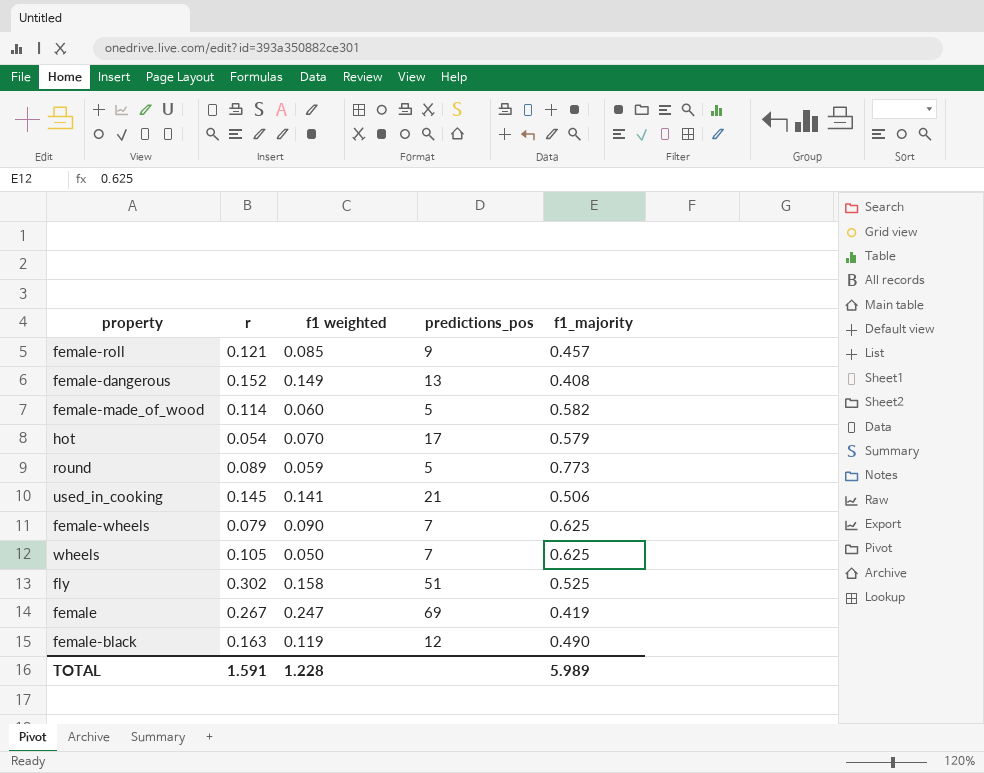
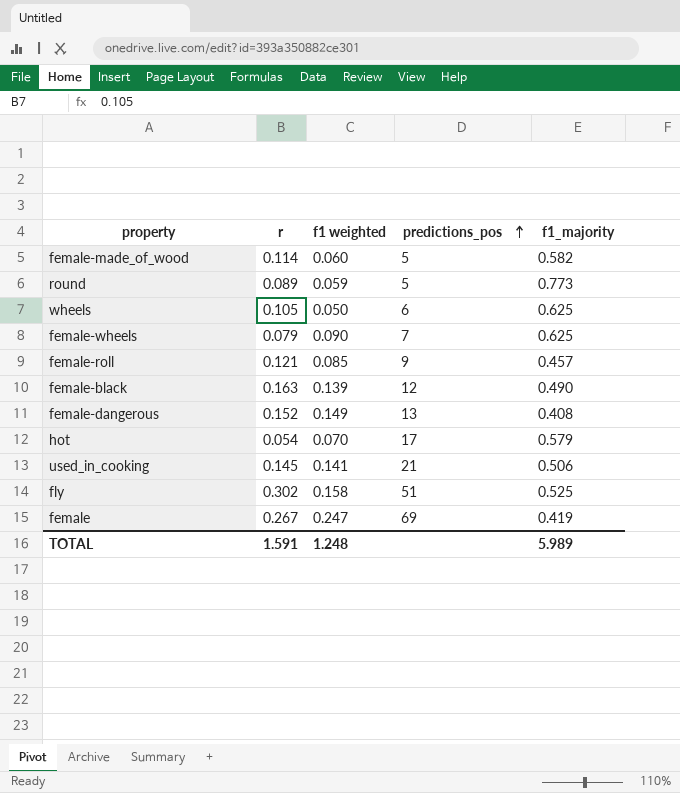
row order: none -> predictions_pos ascending
wheels | predictions_pos: 7 -> 6
female-black | f1 weighted: 0.119 -> 0.139
TOTAL | f1 weighted: 1.228 -> 1.248

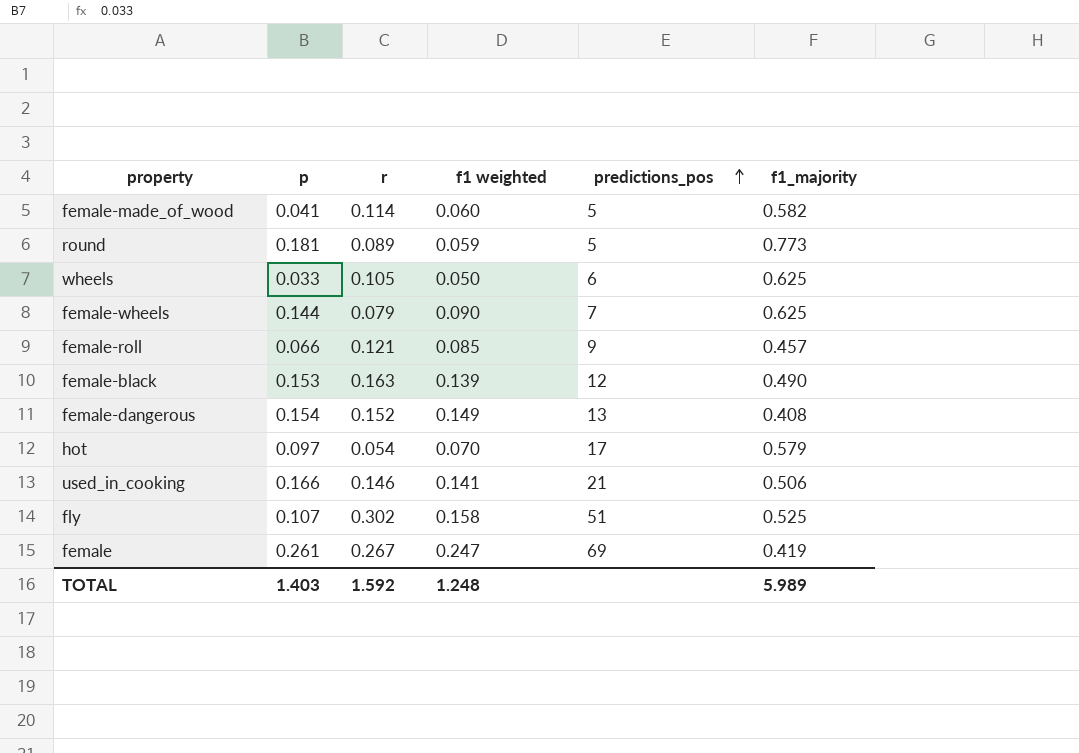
column p | position: none -> 2
used_in_cooking | r: 0.145 -> 0.146
TOTAL | r: 1.591 -> 1.592

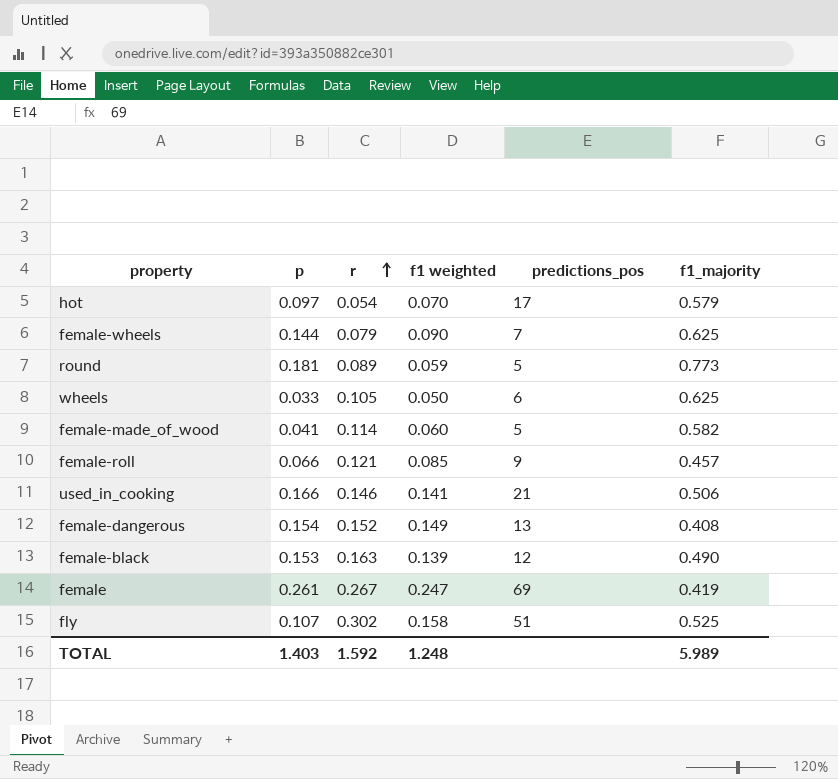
row order: predictions_pos ascending -> r ascending

